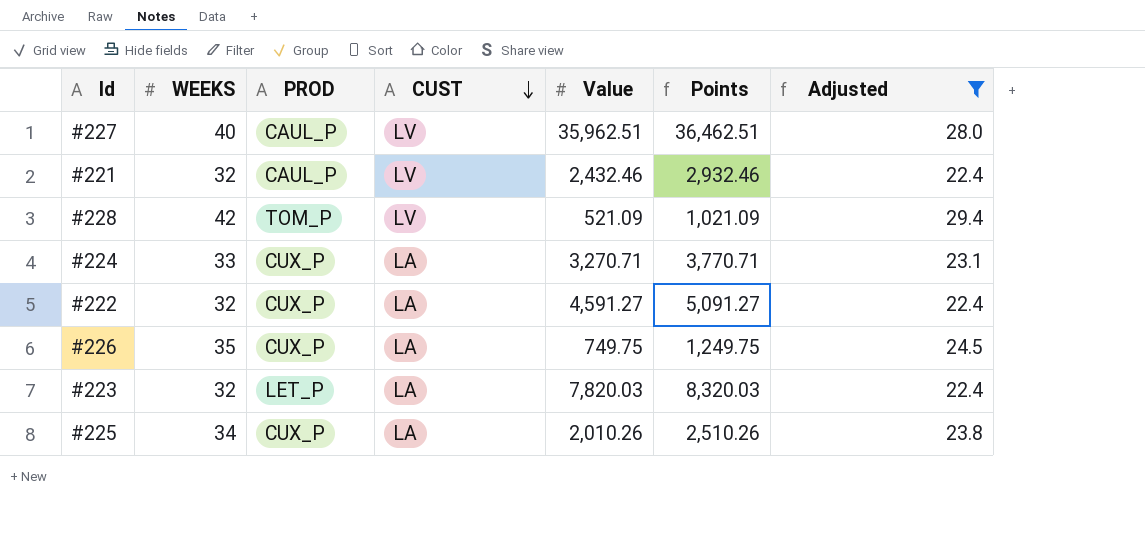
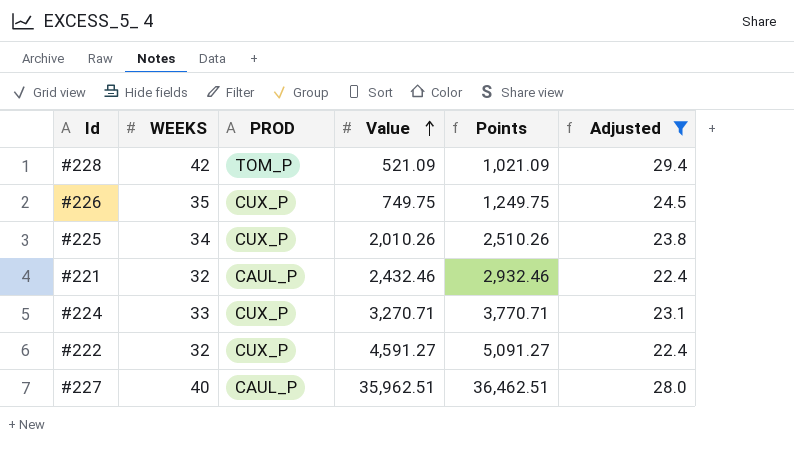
row order: CUST descending -> Value ascending
column CUST | position: 4 -> none
row #223: 32 | LET_P | LA | 7,820.03 | 8,320.03 | 22.4 -> none

